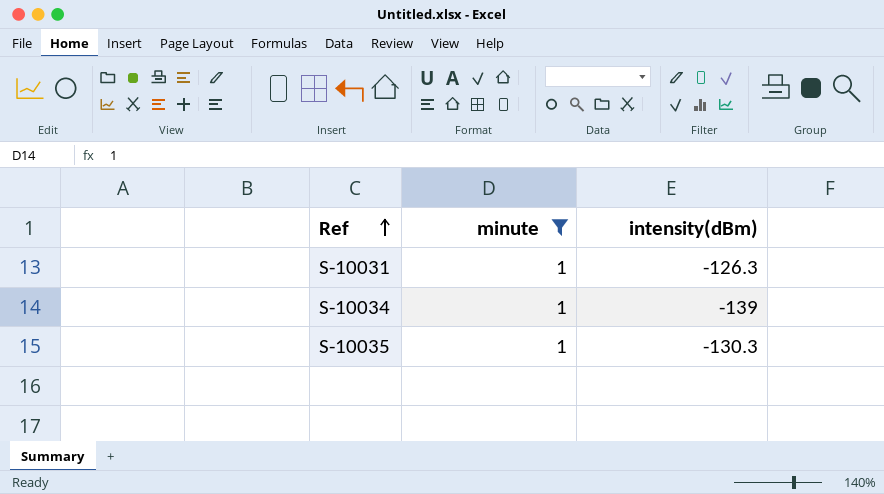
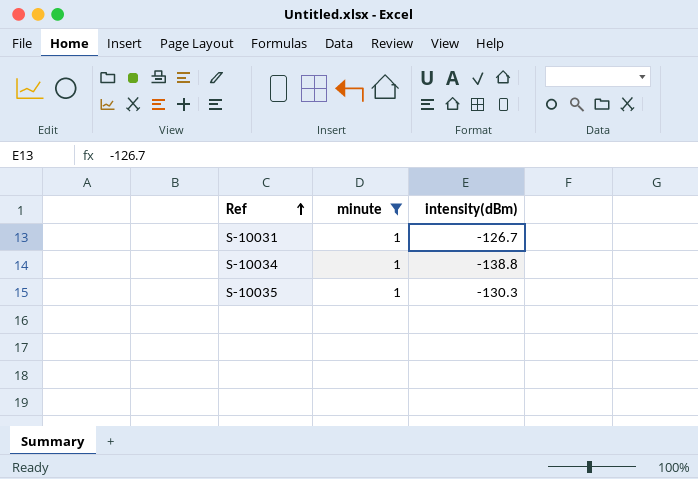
S-10031 | intensity(dBm): -126.3 -> -126.7
S-10034 | intensity(dBm): -139 -> -138.8

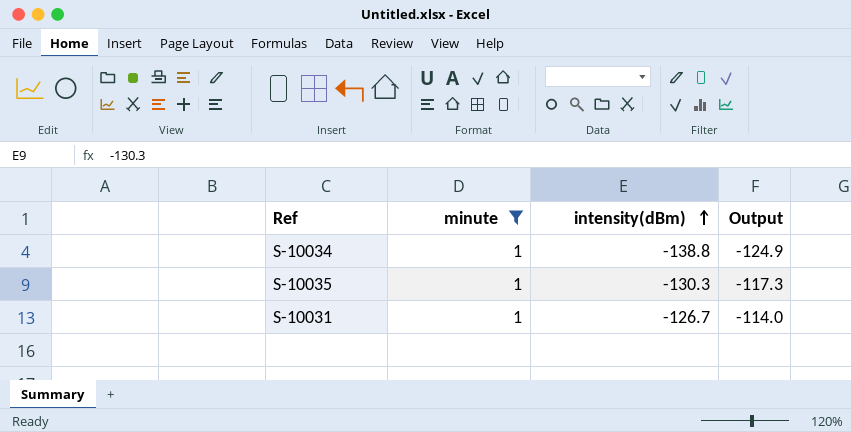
row order: Ref ascending -> intensity(dBm) ascending
column Output | formula: none -> [intensity(dBm)] * 0.9

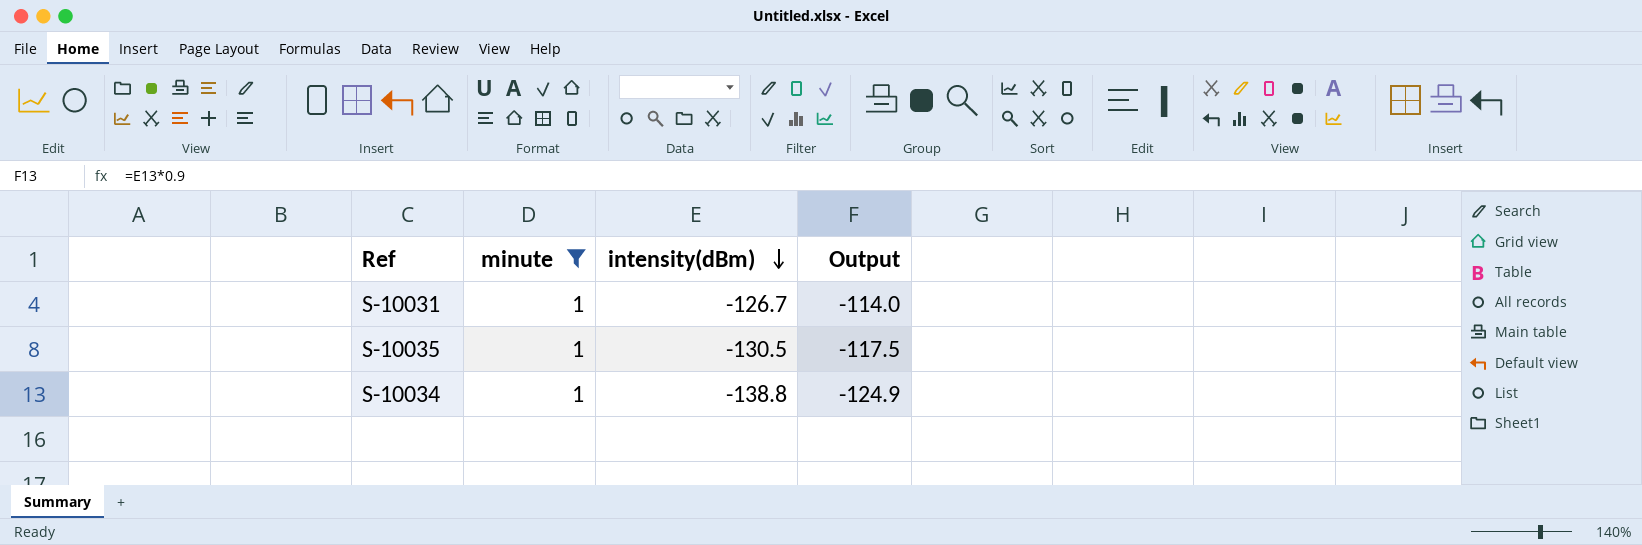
row order: intensity(dBm) ascending -> intensity(dBm) descending
S-10035 | intensity(dBm): -130.3 -> -130.5
S-10035 | Output: -117.3 -> -117.5

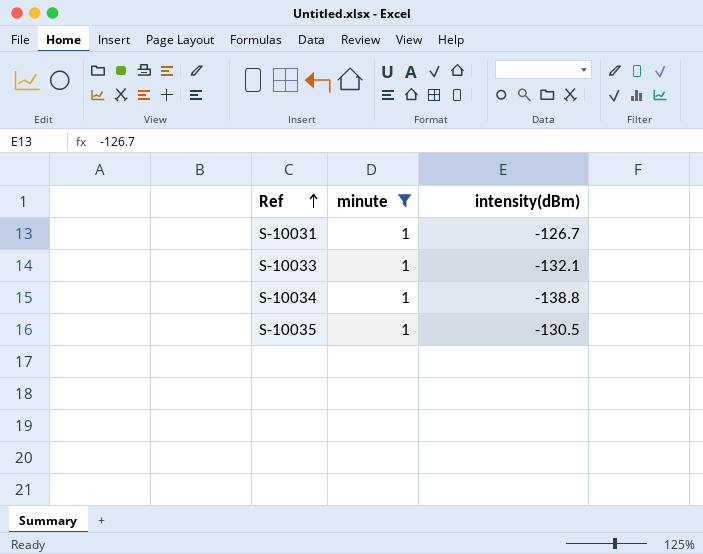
row order: intensity(dBm) descending -> Ref ascending
column Output | formula: [intensity(dBm)] * 0.9 -> none
row S-10033: none -> 1 | -132.1

